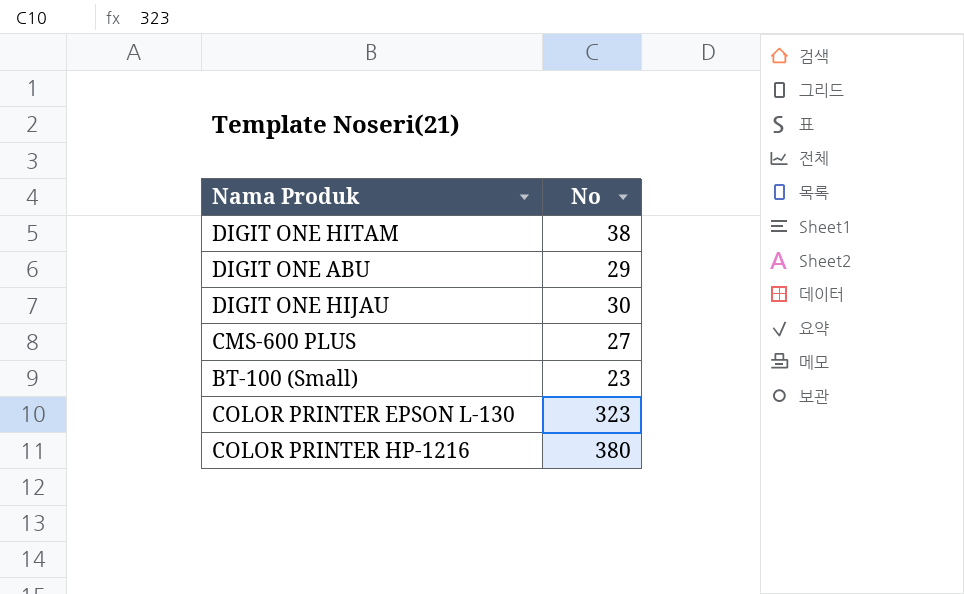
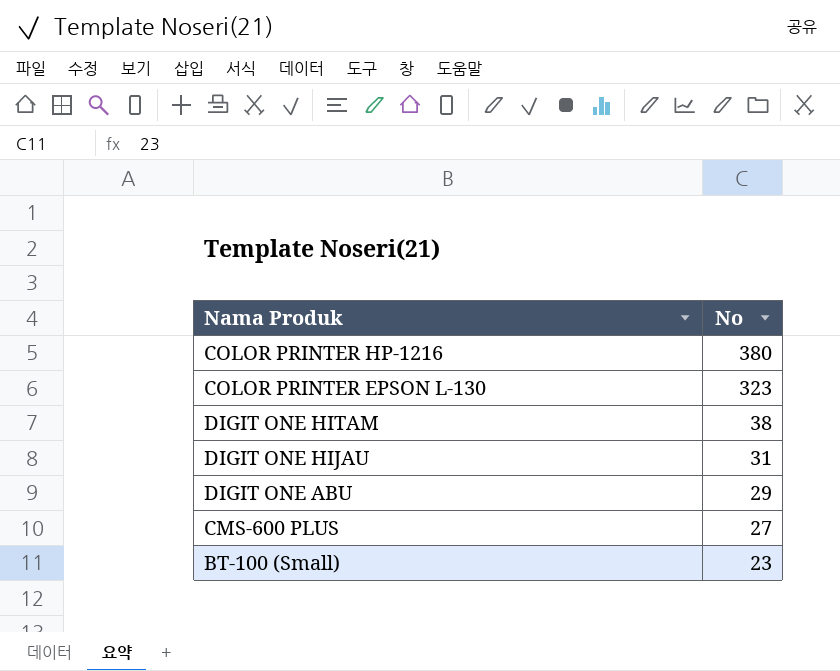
row order: none -> No descending
DIGIT ONE HIJAU | No: 30 -> 31

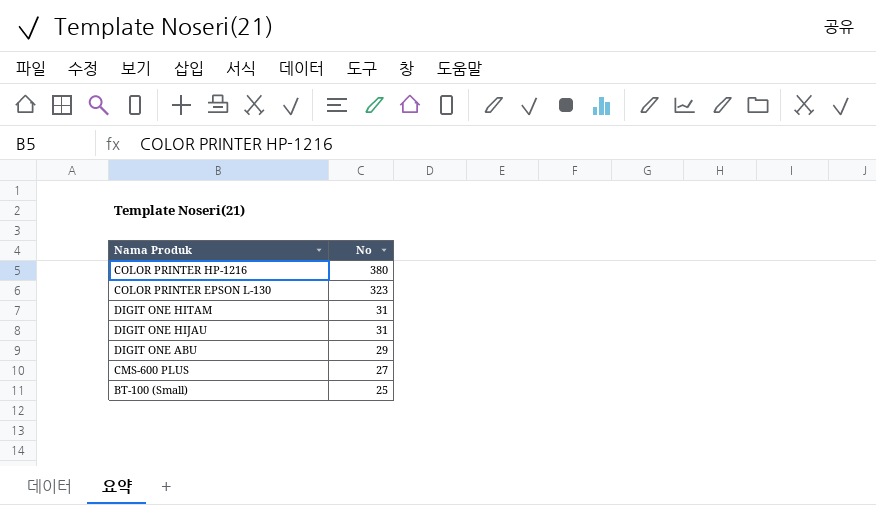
DIGIT ONE HITAM | No: 38 -> 31
BT-100 (Small) | No: 23 -> 25

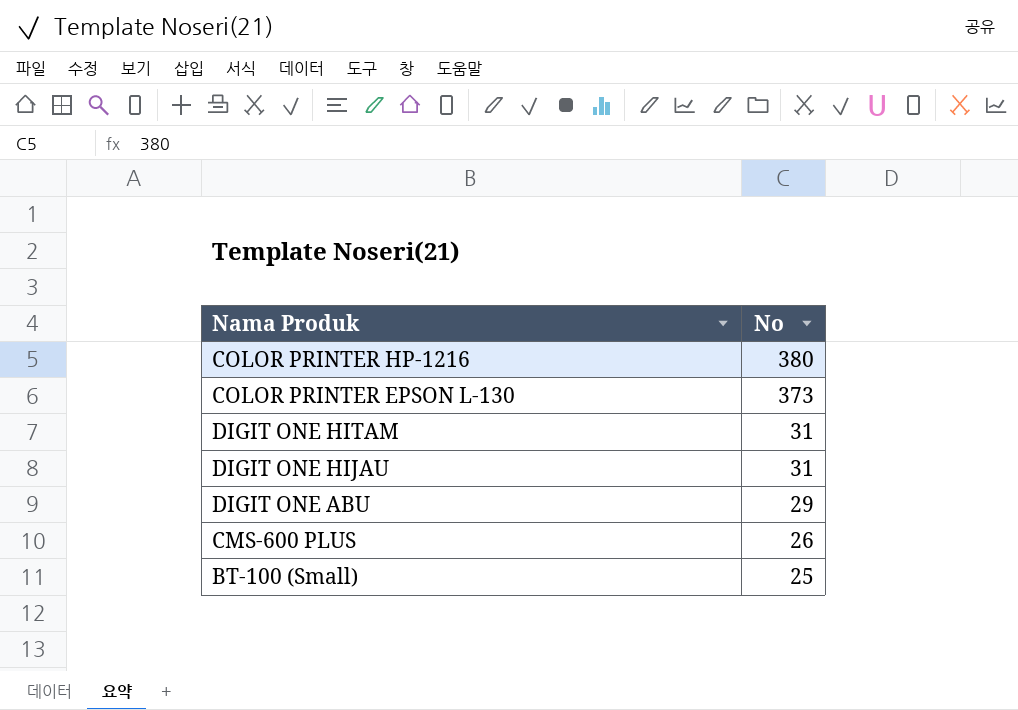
COLOR PRINTER EPSON L-130 | No: 323 -> 373
CMS-600 PLUS | No: 27 -> 26

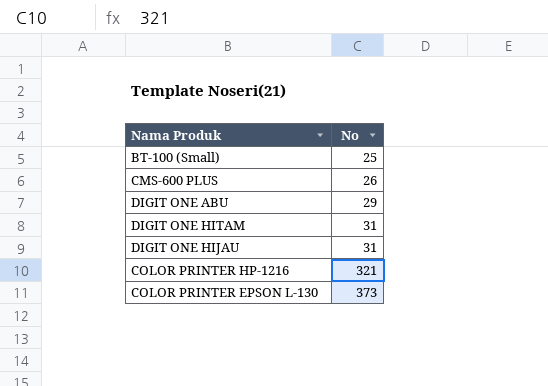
row order: No descending -> No ascending
COLOR PRINTER HP-1216 | No: 380 -> 321

